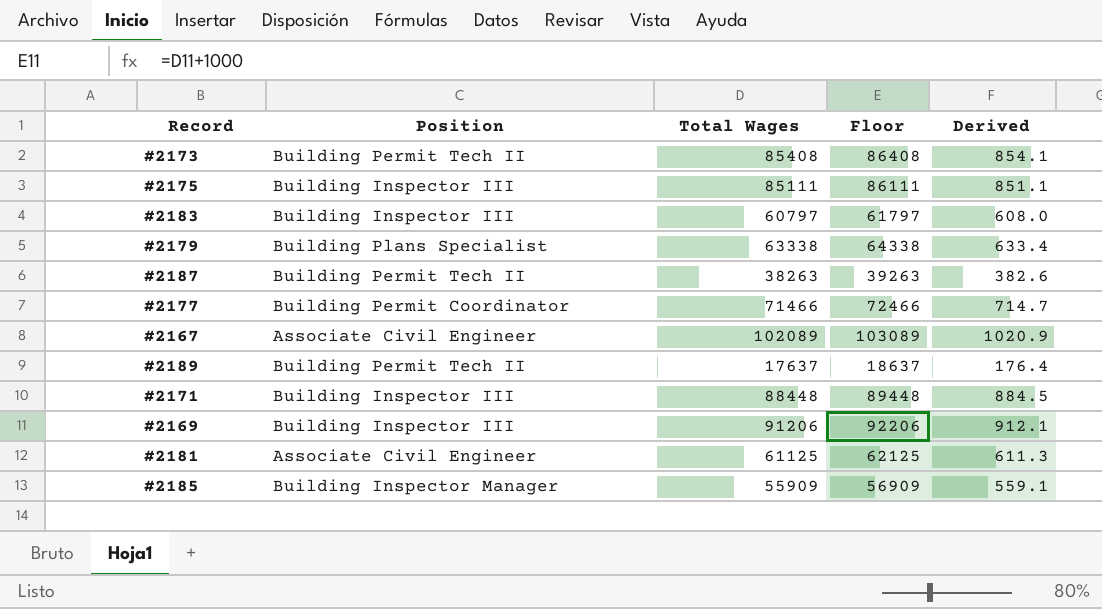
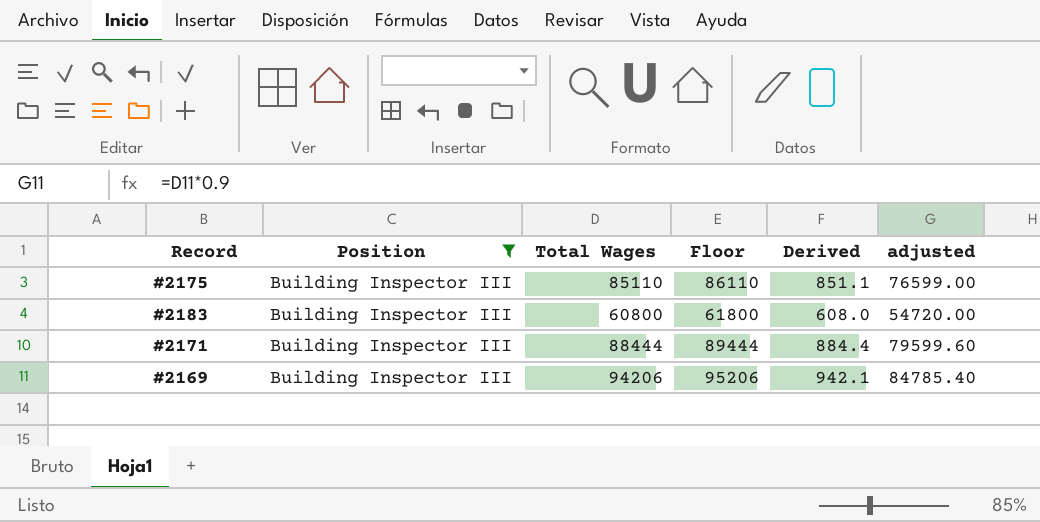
filter: none -> Position = Building Inspector III
column adjusted | formula: none -> [Total Wages] * 0.9
#2175 | Total Wages: 85111 -> 85110
#2175 | Floor: 86111 -> 86110
#2183 | Total Wages: 60797 -> 60800
#2183 | Floor: 61797 -> 61800
#2171 | Total Wages: 88448 -> 88444
#2171 | Floor: 89448 -> 89444
#2171 | Derived: 884.5 -> 884.4
#2169 | Total Wages: 91206 -> 94206
#2169 | Floor: 92206 -> 95206
#2169 | Derived: 912.1 -> 942.1

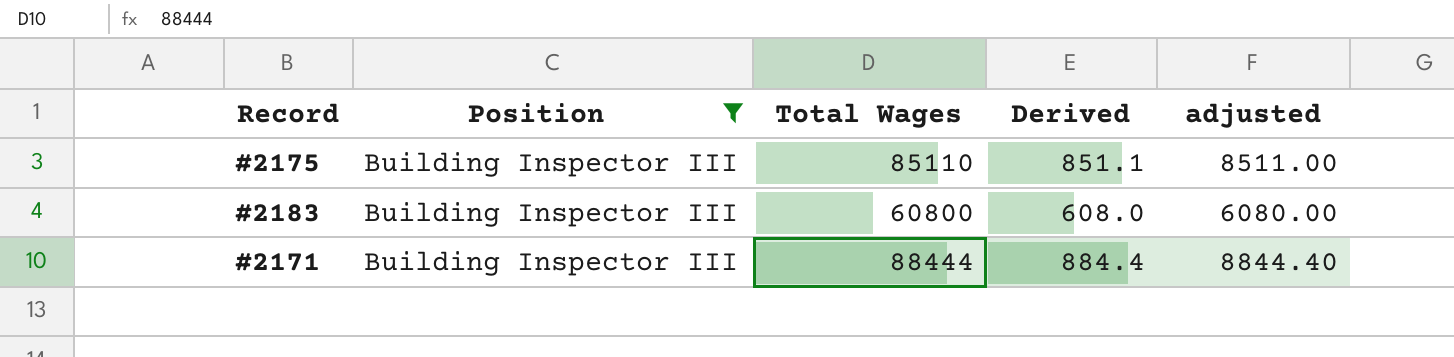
column Floor | formula: [Total Wages] + 1000 -> none
column adjusted | formula: [Total Wages] * 0.9 -> [Total Wages] * 0.1
row #2169: Building Inspector III | 94206 | 95206 | 942.1 | 84785.40 -> none

